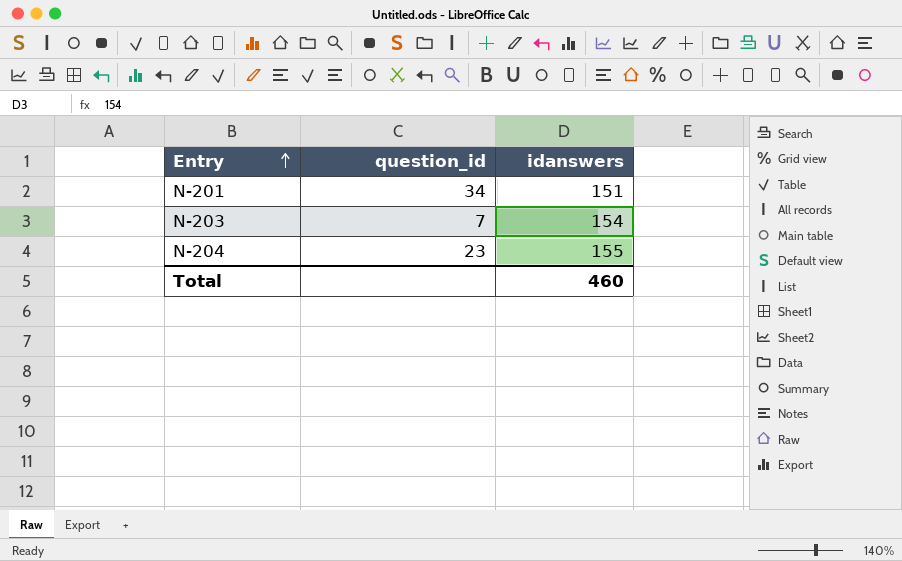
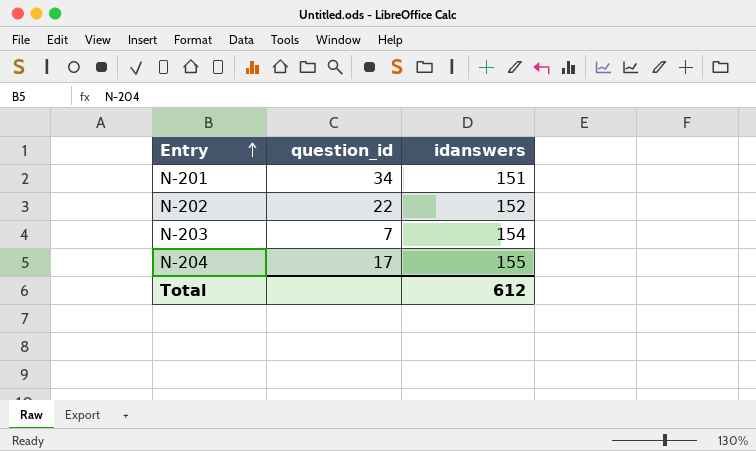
row N-202: none -> 22 | 152
N-204 | question_id: 23 -> 17
Total | idanswers: 460 -> 612

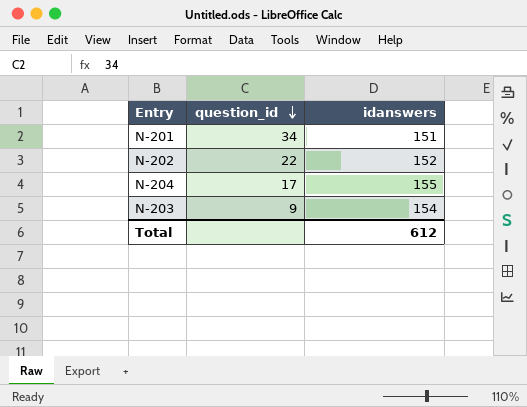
row order: Entry ascending -> question_id descending
N-203 | question_id: 7 -> 9

